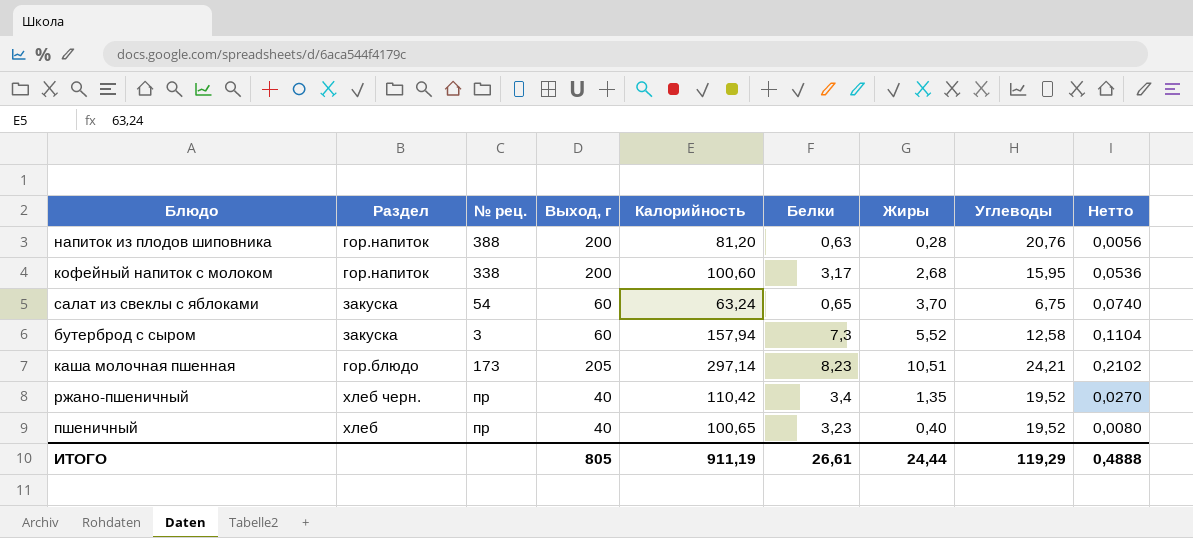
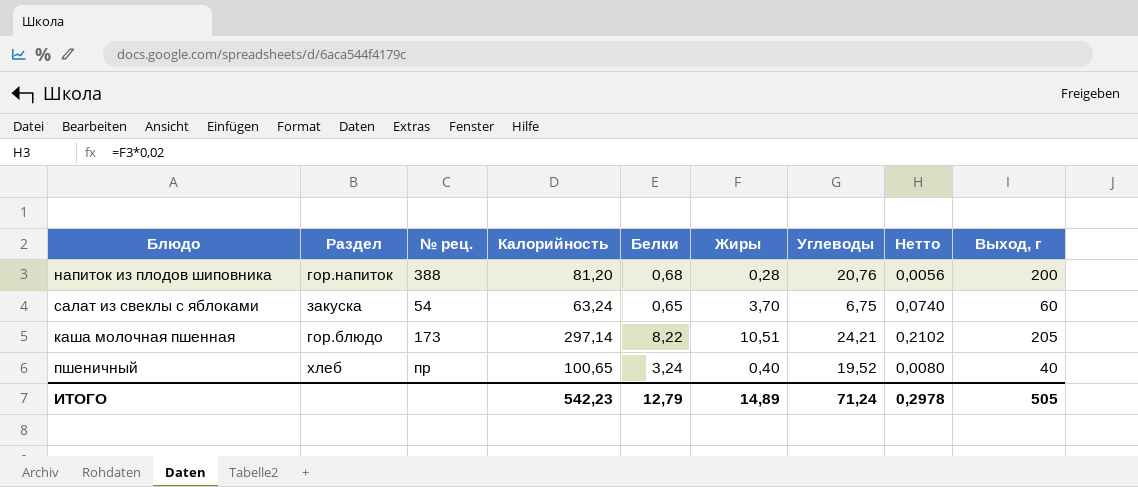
column Выход, г | position: 4 -> 9
row кофейный напиток с молоком: гор.напиток | 338 | 200 | 100,60 | 3,17 | 2,68 | 15,95 | 0,0536 -> none
row бутерброд с сыром: закуска | 3 | 60 | 157,94 | 7,3 | 5,52 | 12,58 | 0,1104 -> none
row ржано-пшеничный: хлеб черн. | пр | 40 | 110,42 | 3,4 | 1,35 | 19,52 | 0,0270 -> none
напиток из плодов шиповника | Белки: 0,63 -> 0,68
каша молочная пшенная | Белки: 8,23 -> 8,22
пшеничный | Белки: 3,23 -> 3,24
ИТОГО | Калорийность: 911,19 -> 542,23
ИТОГО | Белки: 26,61 -> 12,79
ИТОГО | Жиры: 24,44 -> 14,89
ИТОГО | Углеводы: 119,29 -> 71,24
ИТОГО | Нетто: 0,4888 -> 0,2978
ИТОГО | Выход, г: 805 -> 505

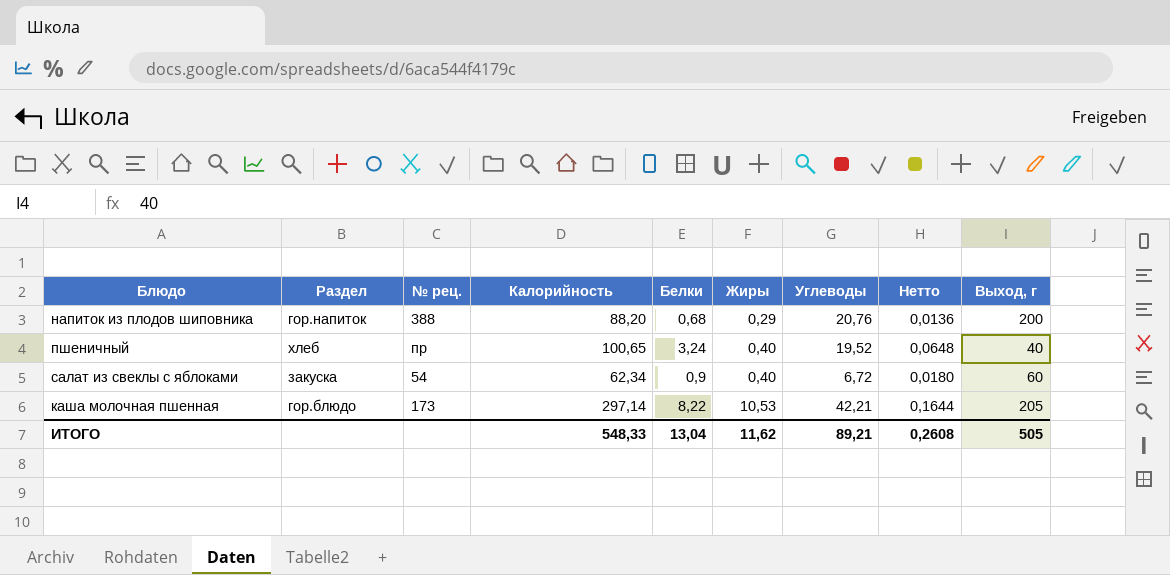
row order: none -> Жиры ascending
column Нетто | formula: [Жиры] * 0,02 -> [Белки] * 0,02
напиток из плодов шиповника | Калорийность: 81,20 -> 88,20
напиток из плодов шиповника | Жиры: 0,28 -> 0,29
салат из свеклы с яблоками | Калорийность: 63,24 -> 62,34
салат из свеклы с яблоками | Белки: 0,65 -> 0,9
салат из свеклы с яблоками | Жиры: 3,70 -> 0,40
салат из свеклы с яблоками | Углеводы: 6,75 -> 6,72
каша молочная пшенная | Жиры: 10,51 -> 10,53
каша молочная пшенная | Углеводы: 24,21 -> 42,21
ИТОГО | Калорийность: 542,23 -> 548,33
ИТОГО | Белки: 12,79 -> 13,04
ИТОГО | Жиры: 14,89 -> 11,62
ИТОГО | Углеводы: 71,24 -> 89,21
ИТОГО | Нетто: 0,2978 -> 0,2608

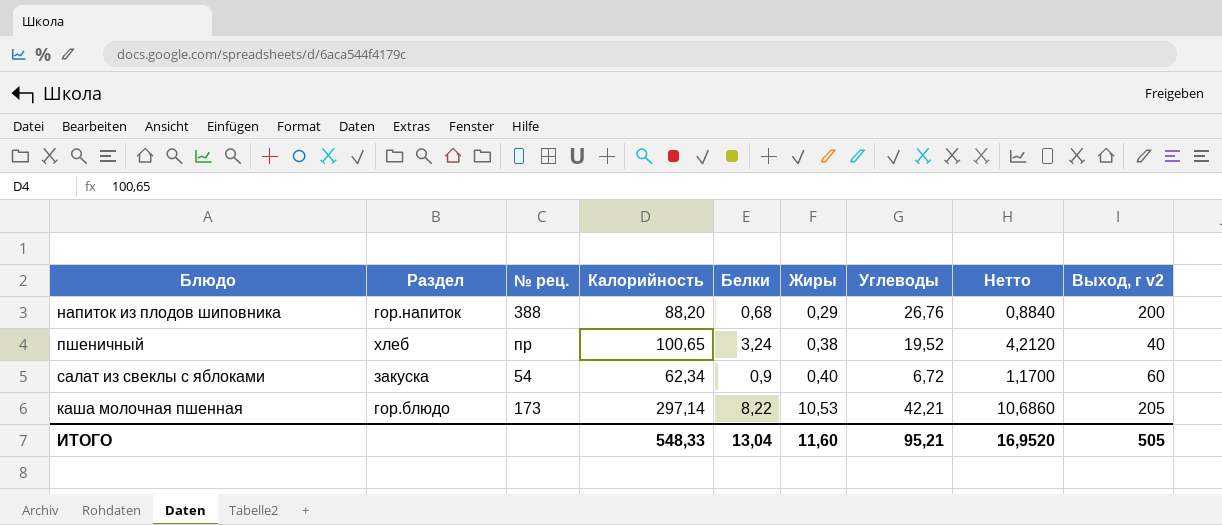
column Нетто | formula: [Белки] * 0,02 -> [Белки] * 1,3
column name: Выход, г -> Выход, г v2
напиток из плодов шиповника | Углеводы: 20,76 -> 26,76
пшеничный | Жиры: 0,40 -> 0,38
ИТОГО | Жиры: 11,62 -> 11,60
ИТОГО | Углеводы: 89,21 -> 95,21
ИТОГО | Нетто: 0,2608 -> 16,9520

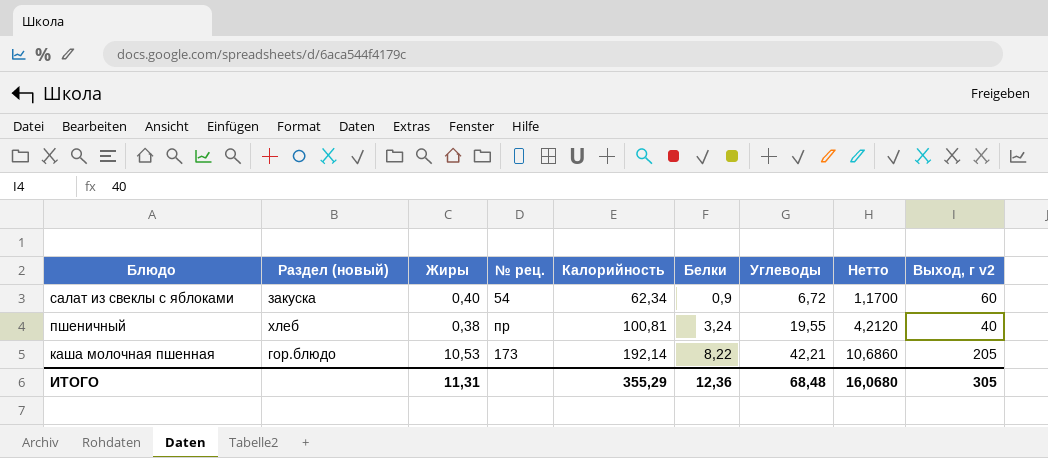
row order: Жиры ascending -> Блюдо descending
column name: Раздел -> Раздел (новый)
column Жиры | position: 6 -> 3
row напиток из плодов шиповника: гор.напиток | 388 | 88,20 | 0,68 | 0,29 | 26,76 | 0,8840 | 200 -> none
пшеничный | Калорийность: 100,65 -> 100,81
пшеничный | Углеводы: 19,52 -> 19,55
каша молочная пшенная | Калорийность: 297,14 -> 192,14
ИТОГО | Жиры: 11,60 -> 11,31
ИТОГО | Калорийность: 548,33 -> 355,29
ИТОГО | Белки: 13,04 -> 12,36
ИТОГО | Углеводы: 95,21 -> 68,48
ИТОГО | Нетто: 16,9520 -> 16,0680
ИТОГО | Выход, г v2: 505 -> 305

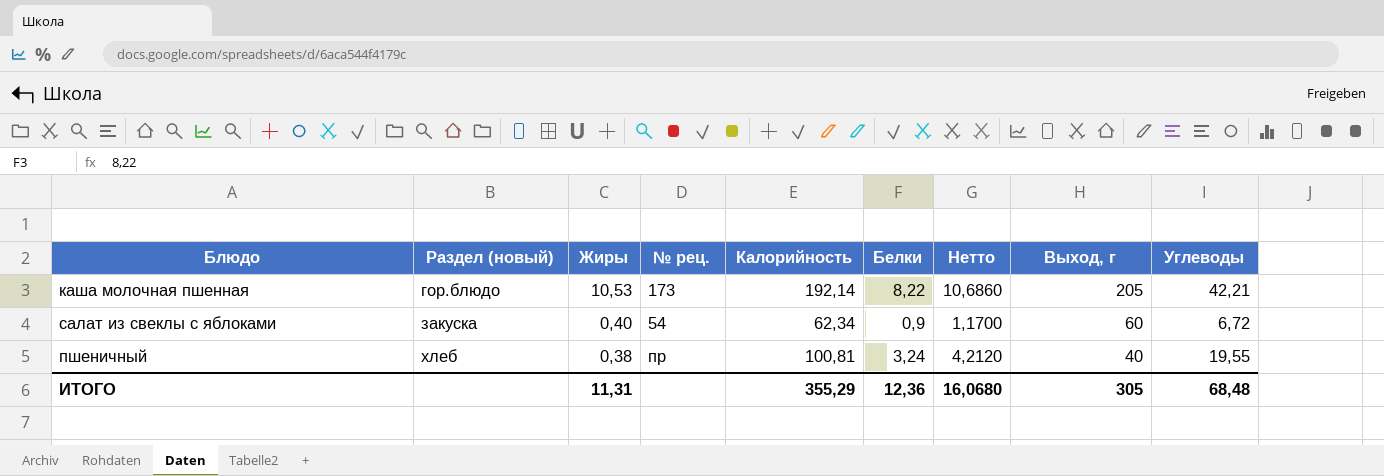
row order: Блюдо descending -> Раздел (новый) ascending
column name: Выход, г v2 -> Выход, г
column Углеводы | position: 7 -> 9

